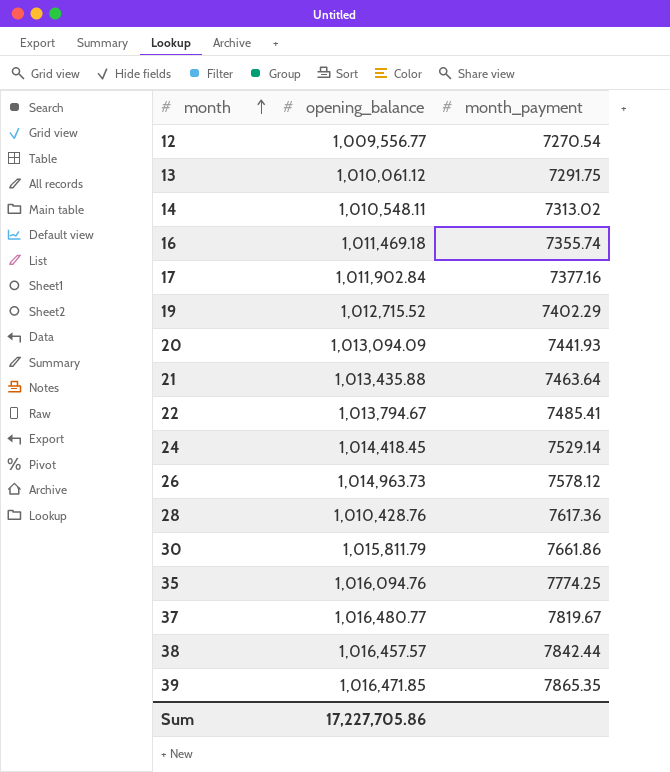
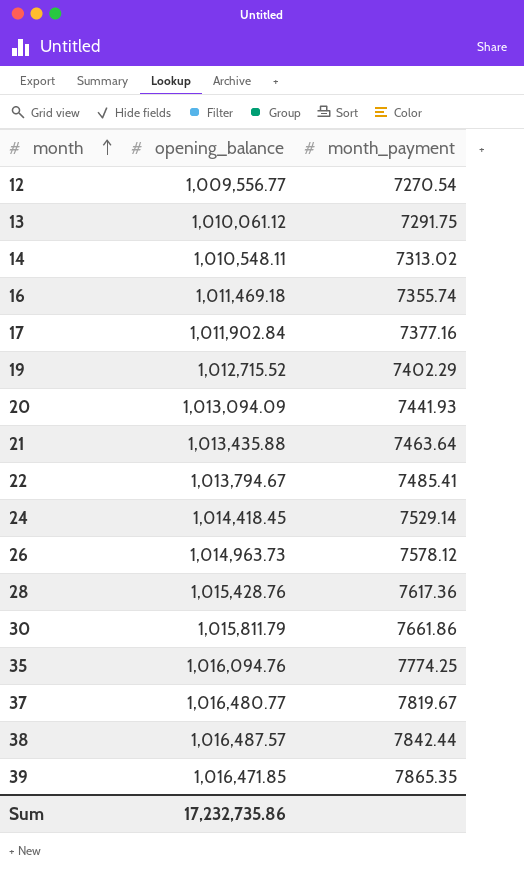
28 | opening_balance: 1,010,428.76 -> 1,015,428.76
38 | opening_balance: 1,016,457.57 -> 1,016,487.57
Sum | opening_balance: 17,227,705.86 -> 17,232,735.86

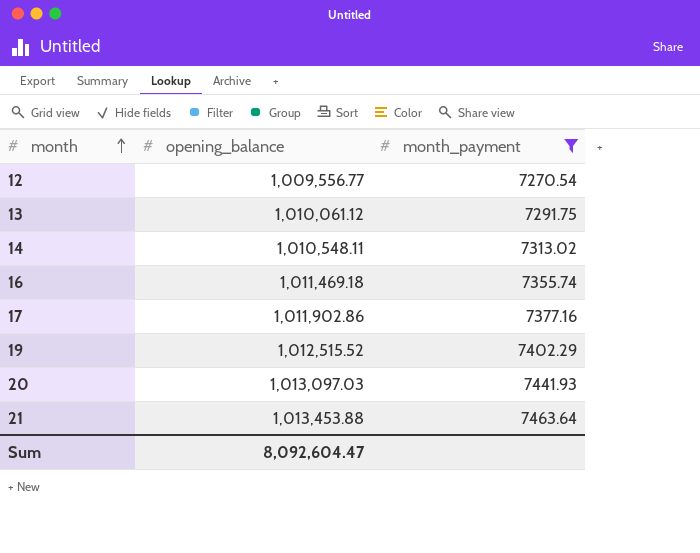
filter: none -> month_payment <= 7463.64
17 | opening_balance: 1,011,902.84 -> 1,011,902.86
19 | opening_balance: 1,012,715.52 -> 1,012,515.52
20 | opening_balance: 1,013,094.09 -> 1,013,097.03
21 | opening_balance: 1,013,435.88 -> 1,013,453.88
Sum | opening_balance: 17,232,735.86 -> 8,092,604.47

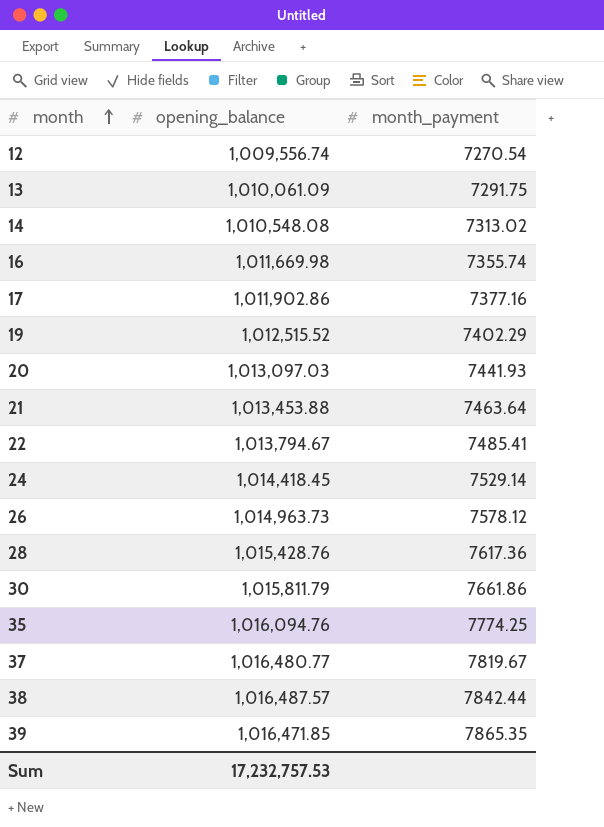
filter: month_payment <= 7463.64 -> none
12 | opening_balance: 1,009,556.77 -> 1,009,556.74
13 | opening_balance: 1,010,061.12 -> 1,010,061.09
14 | opening_balance: 1,010,548.11 -> 1,010,548.08
16 | opening_balance: 1,011,469.18 -> 1,011,669.98
Sum | opening_balance: 8,092,604.47 -> 17,232,757.53

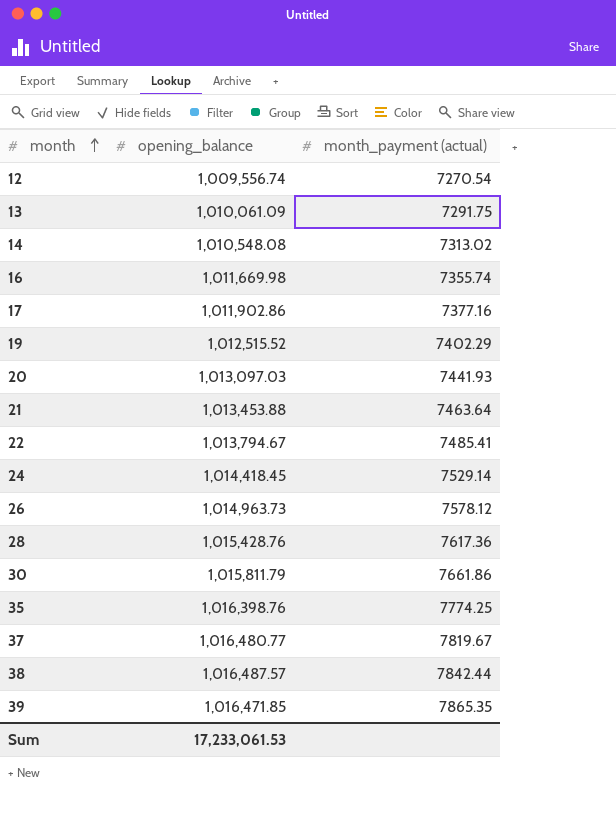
column name: month_payment -> month_payment (actual)
35 | opening_balance: 1,016,094.76 -> 1,016,398.76
Sum | opening_balance: 17,232,757.53 -> 17,233,061.53

